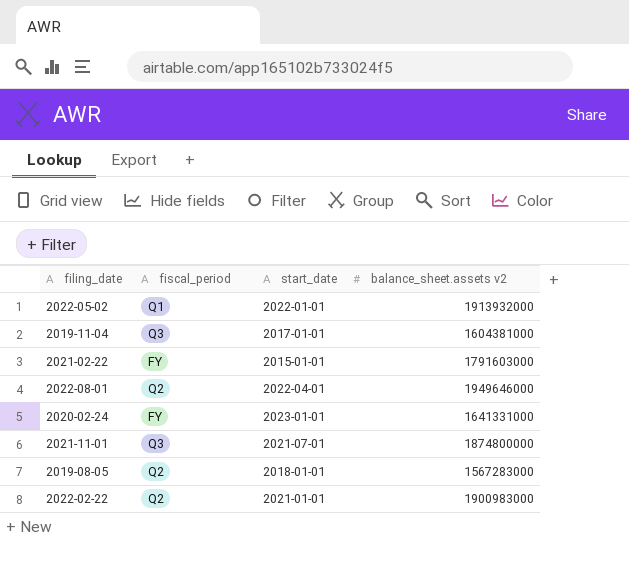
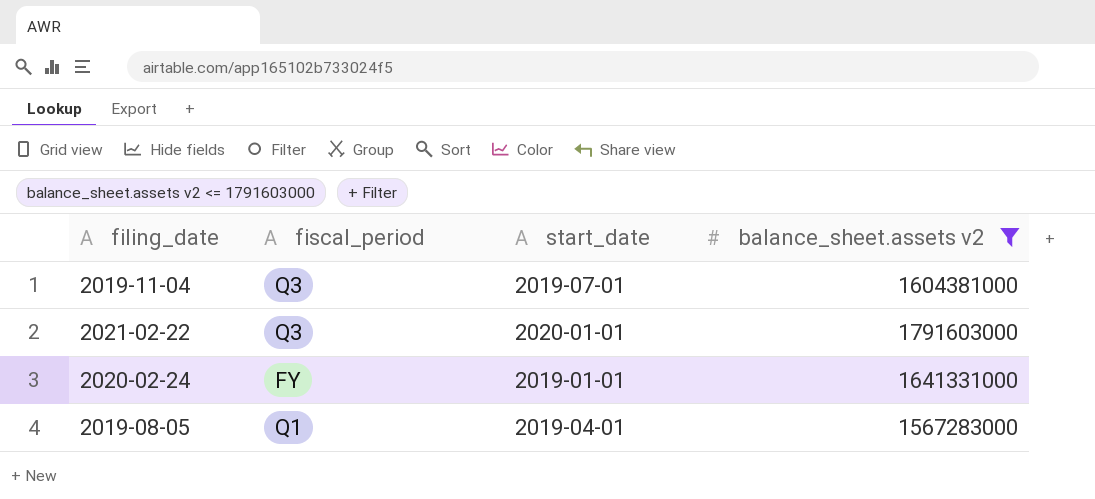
filter: none -> balance_sheet.assets v2 <= 1791603000
2019-11-04 | start_date: 2017-01-01 -> 2019-07-01
2021-02-22 | fiscal_period: FY -> Q3
2021-02-22 | start_date: 2015-01-01 -> 2020-01-01
2020-02-24 | start_date: 2023-01-01 -> 2019-01-01
2019-08-05 | fiscal_period: Q2 -> Q1
2019-08-05 | start_date: 2018-01-01 -> 2019-04-01

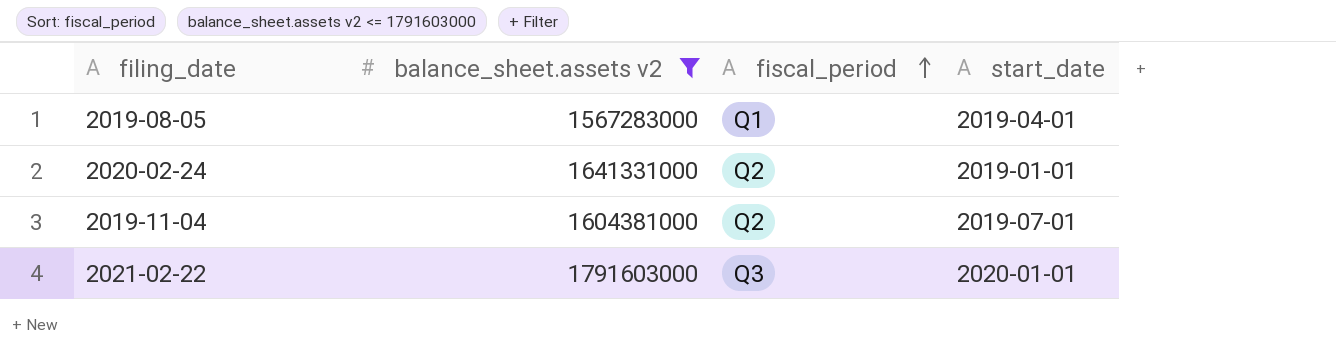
row order: none -> fiscal_period ascending
column balance_sheet.assets v2 | position: 4 -> 2
2020-02-24 | fiscal_period: FY -> Q2
2019-11-04 | fiscal_period: Q3 -> Q2

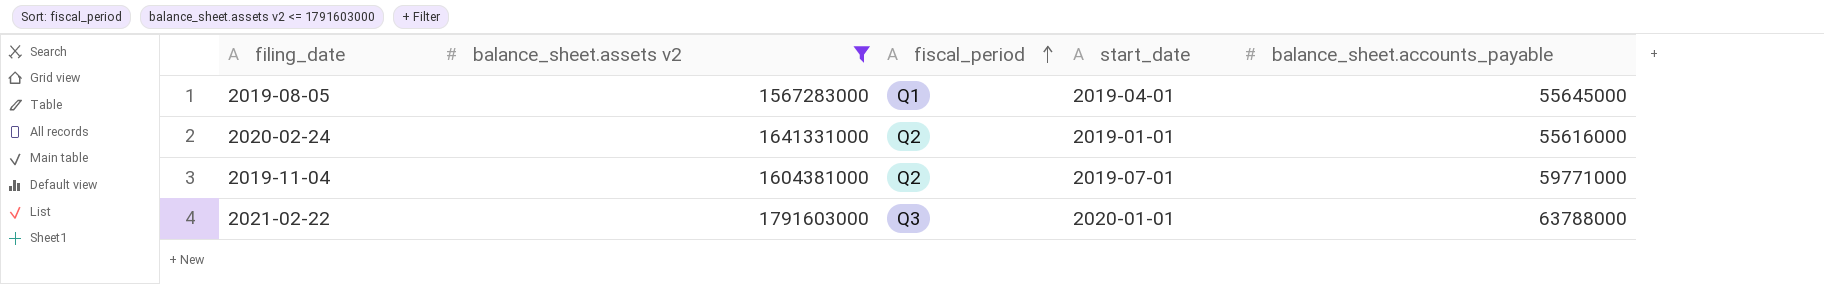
column balance_sheet.accounts_payable | position: none -> 5

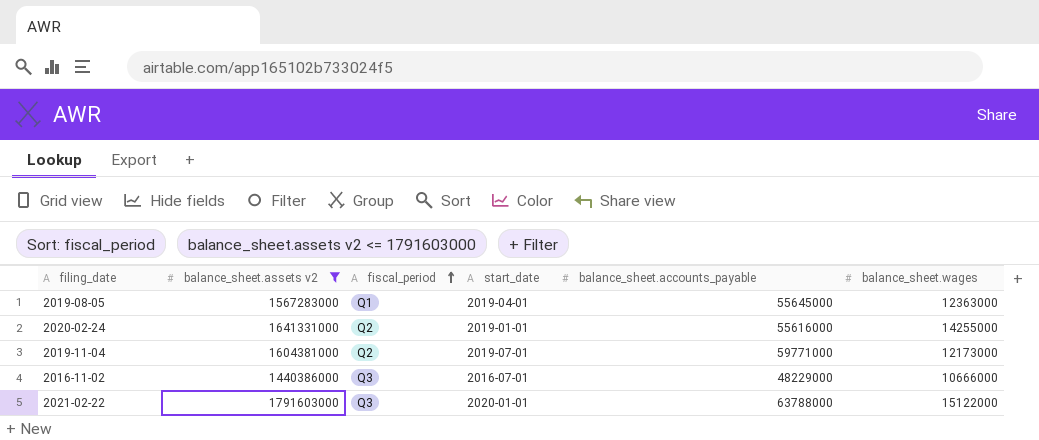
column balance_sheet.wages | position: none -> 6
row 2016-11-02: none -> 1440386000 | Q3 | 2016-07-01 | 48229000 | 10666000

